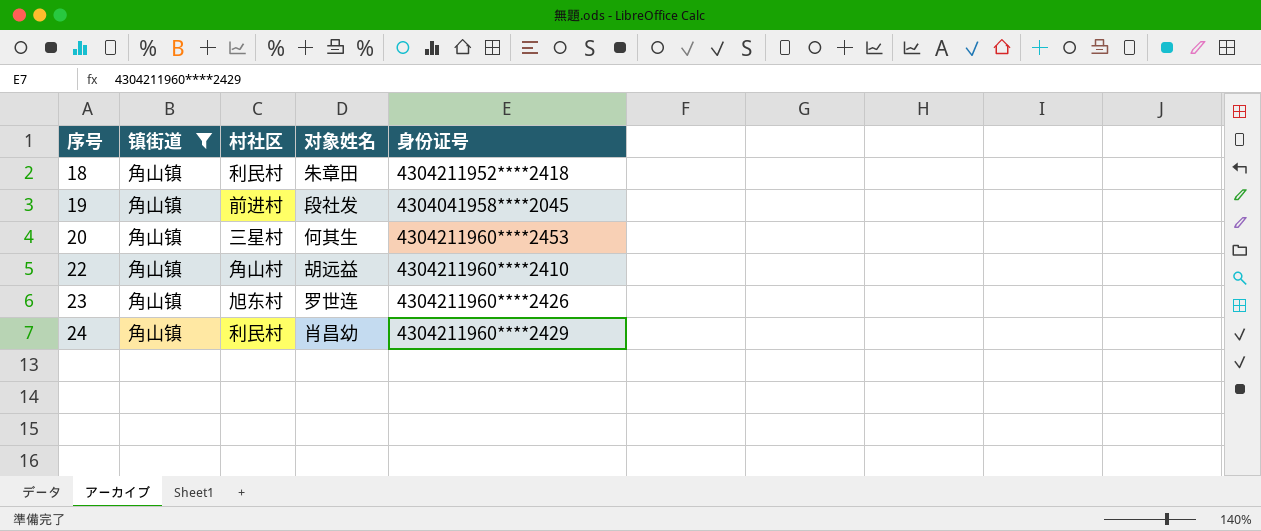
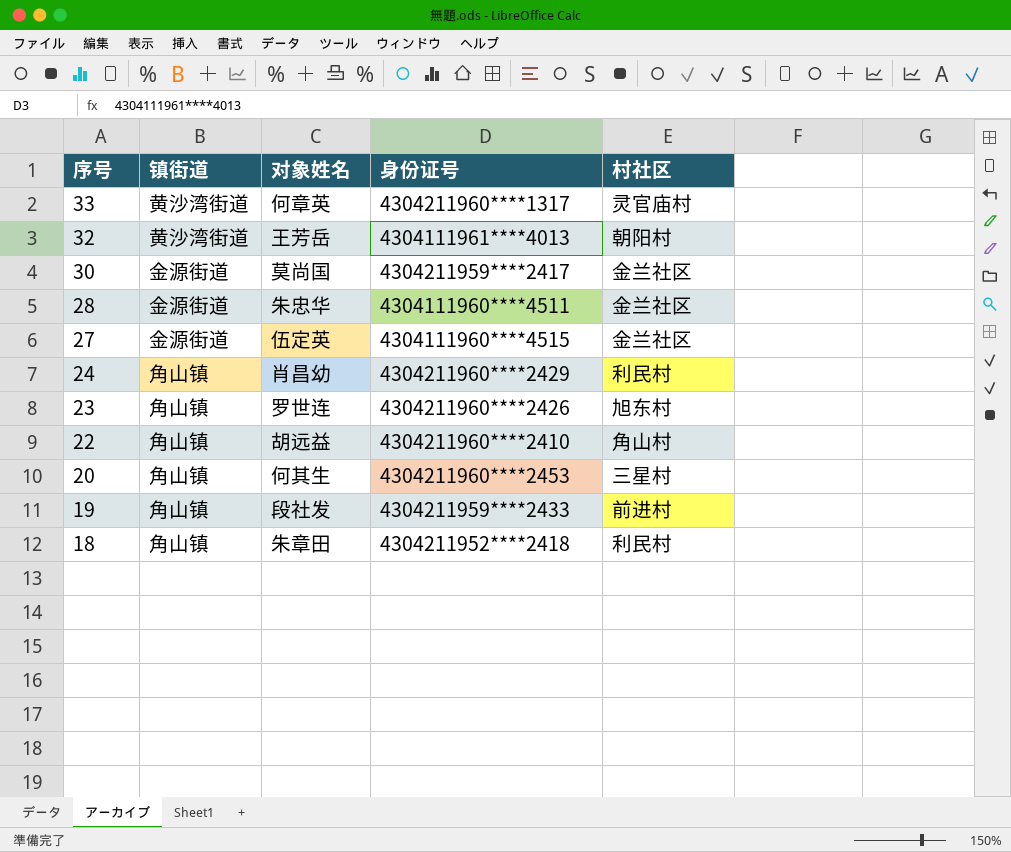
filter: 镇街道 = 角山镇 -> none
row order: 序号 ascending -> 序号 descending
column 村社区 | position: 3 -> 5
19 | 身份证号: 4304041958****2045 -> 4304211959****2433

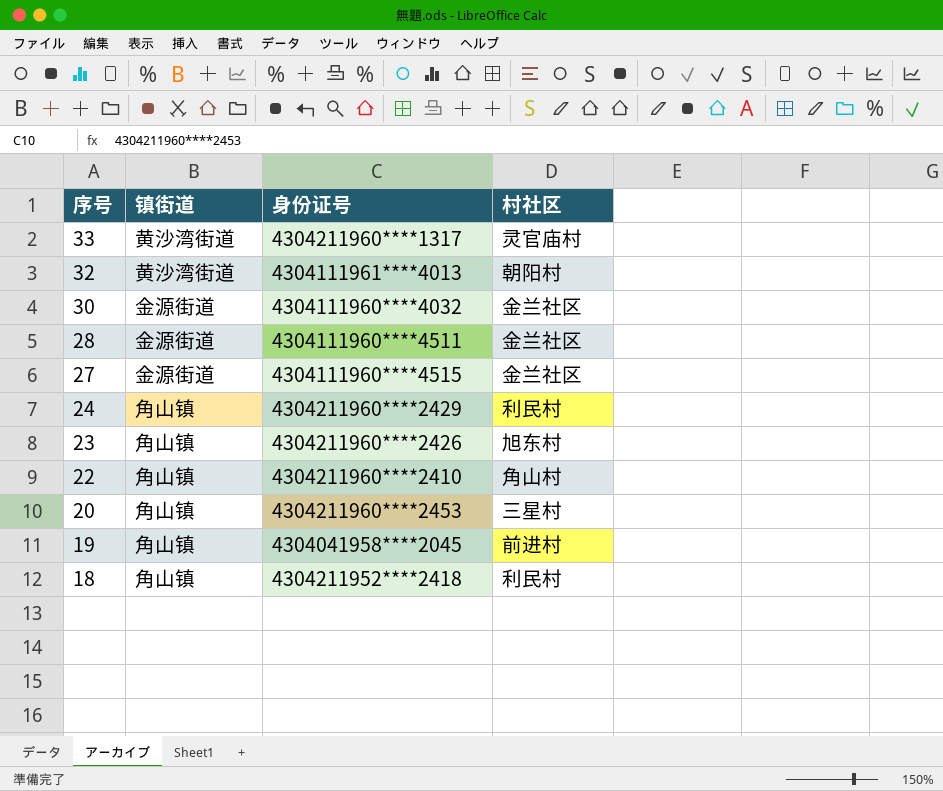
column 对象姓名 | position: 3 -> none
30 | 身份证号: 4304211959****2417 -> 4304111960****4032
19 | 身份证号: 4304211959****2433 -> 4304041958****2045

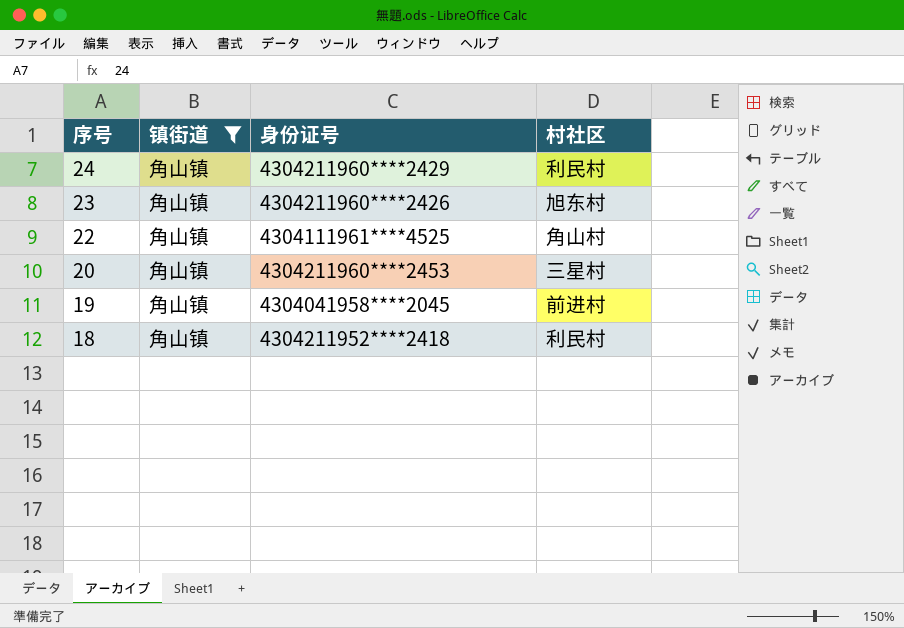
filter: none -> 镇街道 = 角山镇
22 | 身份证号: 4304211960****2410 -> 4304111961****4525

